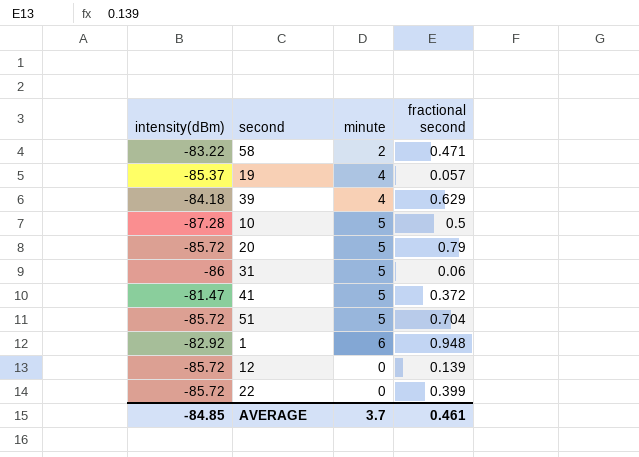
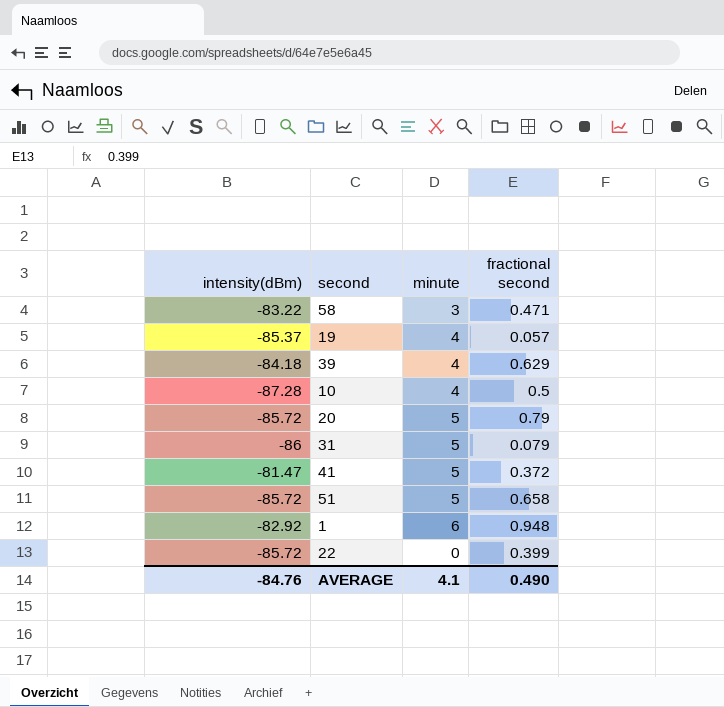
row 12: -85.72 | 0 | 0.139 -> none
58 | minute: 2 -> 3
10 | minute: 5 -> 4
31 | fractional second: 0.06 -> 0.079
51 | fractional second: 0.704 -> 0.658
AVERAGE | intensity(dBm): -84.85 -> -84.76
AVERAGE | minute: 3.7 -> 4.1
AVERAGE | fractional second: 0.461 -> 0.490

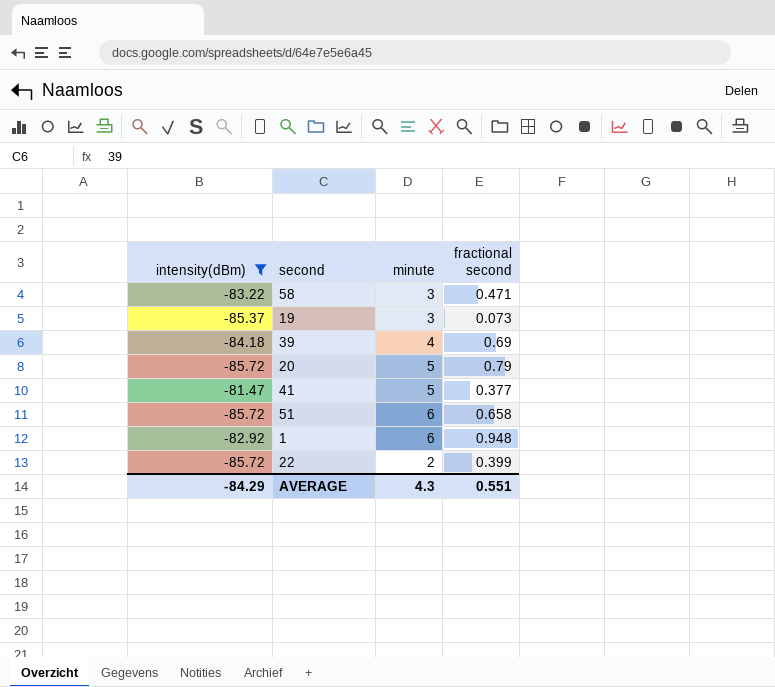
filter: none -> intensity(dBm) >= -85.72
19 | minute: 4 -> 3
19 | fractional second: 0.057 -> 0.073
39 | fractional second: 0.629 -> 0.69
41 | fractional second: 0.372 -> 0.377
51 | minute: 5 -> 6
22 | minute: 0 -> 2
AVERAGE | intensity(dBm): -84.76 -> -84.29
AVERAGE | minute: 4.1 -> 4.3
AVERAGE | fractional second: 0.490 -> 0.551

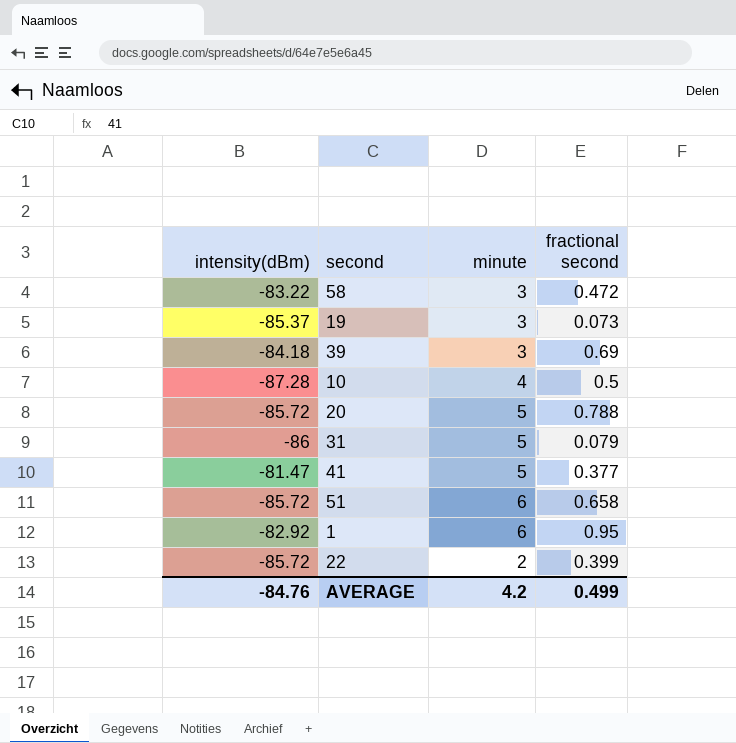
filter: intensity(dBm) >= -85.72 -> none
58 | fractional second: 0.471 -> 0.472
39 | minute: 4 -> 3
20 | fractional second: 0.79 -> 0.788
1 | fractional second: 0.948 -> 0.95
AVERAGE | intensity(dBm): -84.29 -> -84.76
AVERAGE | minute: 4.3 -> 4.2
AVERAGE | fractional second: 0.551 -> 0.499

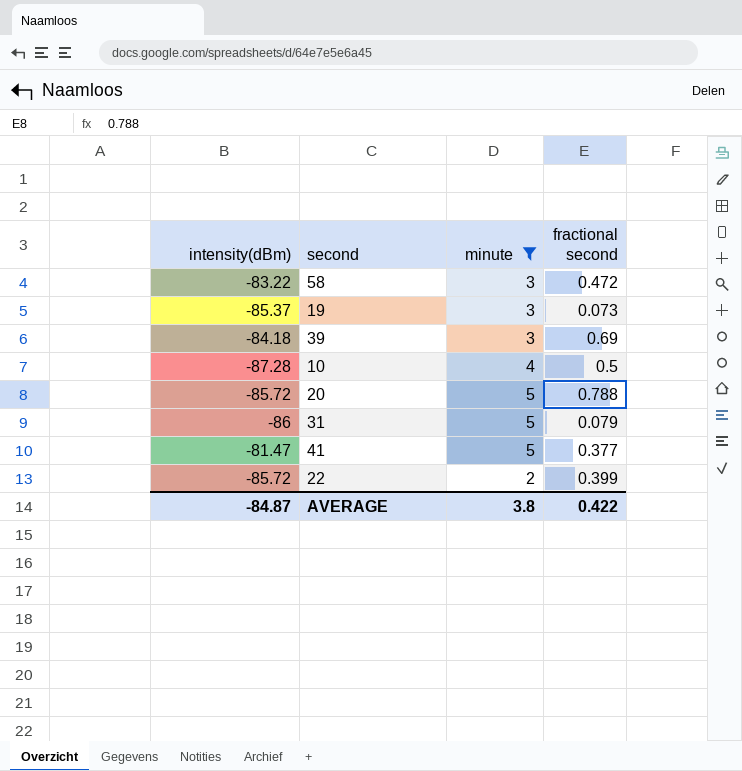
filter: none -> minute != 6
AVERAGE | intensity(dBm): -84.76 -> -84.87
AVERAGE | minute: 4.2 -> 3.8
AVERAGE | fractional second: 0.499 -> 0.422

